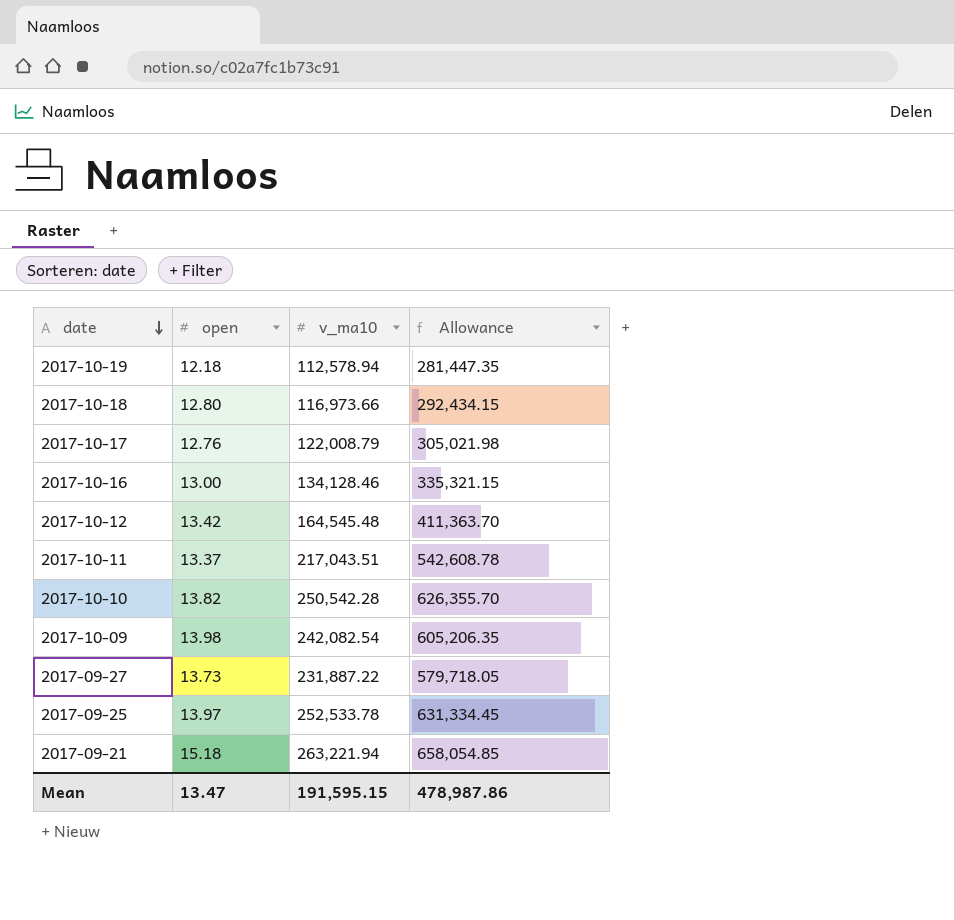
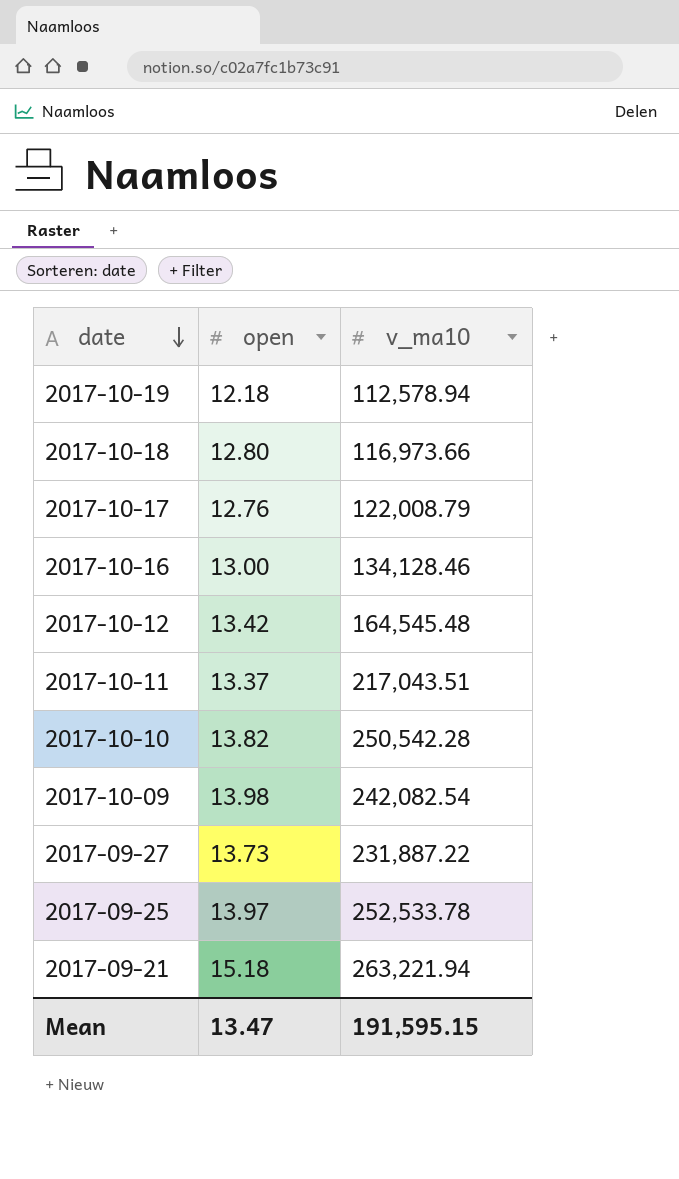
column Allowance | formula: [v_ma10] * 2.5 -> none

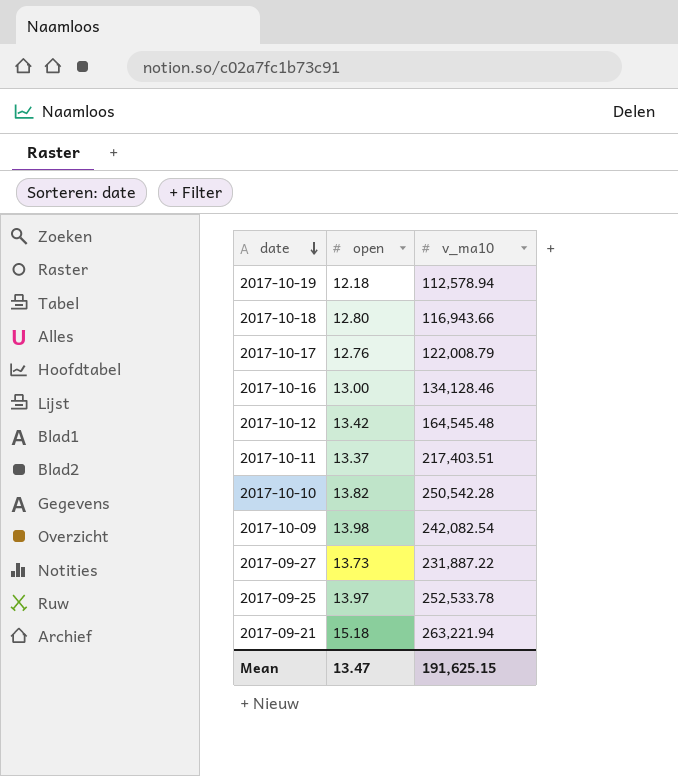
2017-10-18 | v_ma10: 116,973.66 -> 116,943.66
2017-10-11 | v_ma10: 217,043.51 -> 217,403.51
Mean | v_ma10: 191,595.15 -> 191,625.15

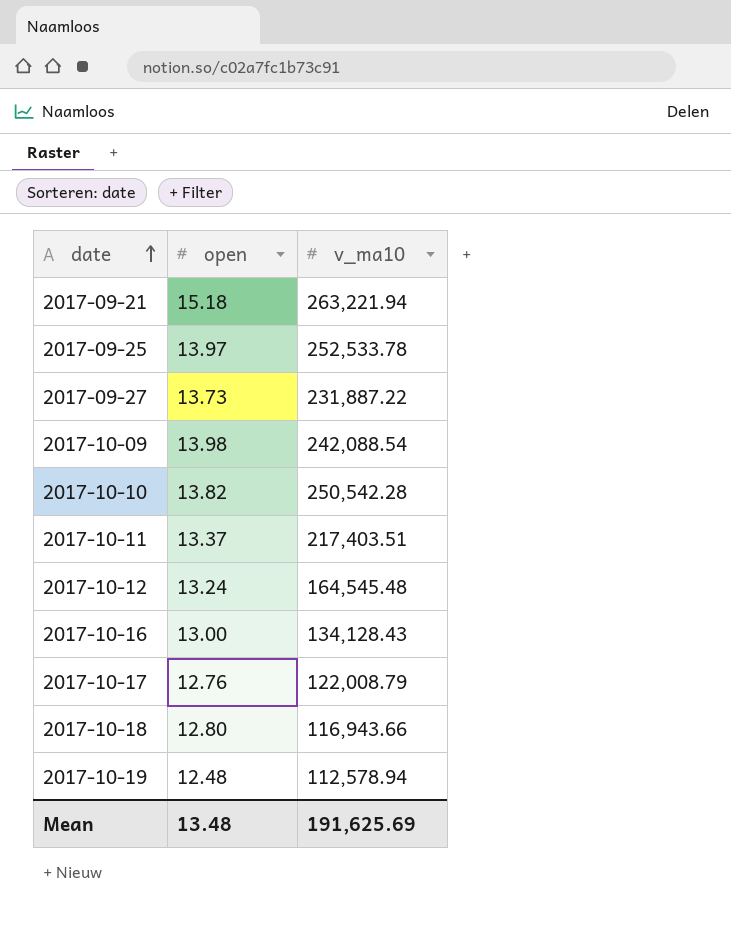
row order: date descending -> date ascending
2017-10-09 | v_ma10: 242,082.54 -> 242,088.54
2017-10-12 | open: 13.42 -> 13.24
2017-10-16 | v_ma10: 134,128.46 -> 134,128.43
2017-10-19 | open: 12.18 -> 12.48
Mean | open: 13.47 -> 13.48
Mean | v_ma10: 191,625.15 -> 191,625.69

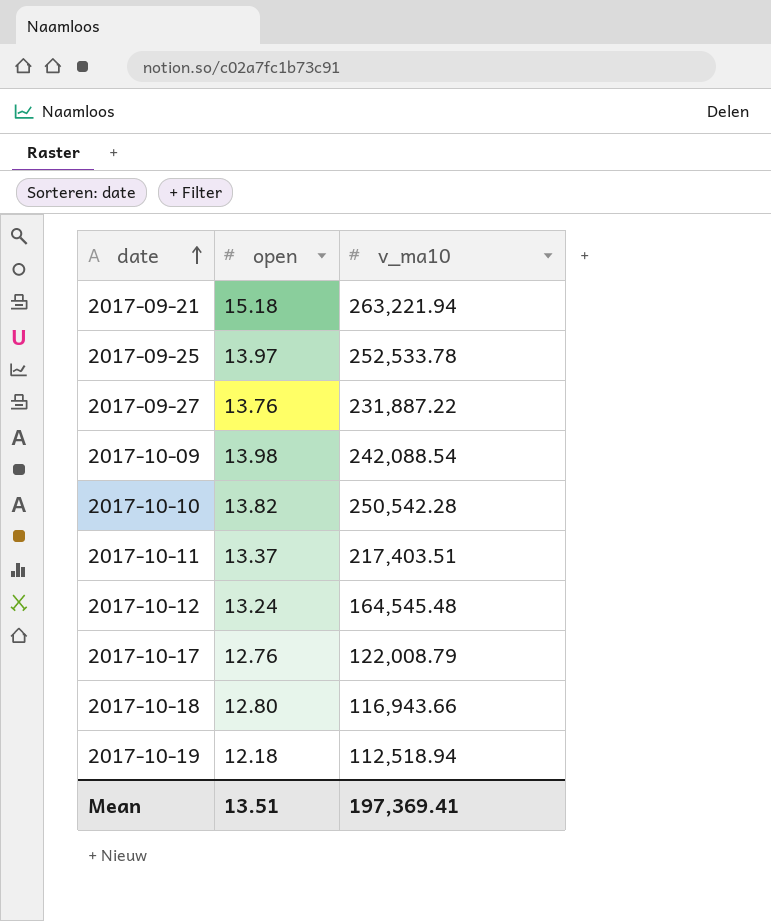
row 2017-10-16: 13.00 | 134,128.43 -> none
2017-09-27 | open: 13.73 -> 13.76
2017-10-19 | open: 12.48 -> 12.18
2017-10-19 | v_ma10: 112,578.94 -> 112,518.94
Mean | open: 13.48 -> 13.51
Mean | v_ma10: 191,625.69 -> 197,369.41

